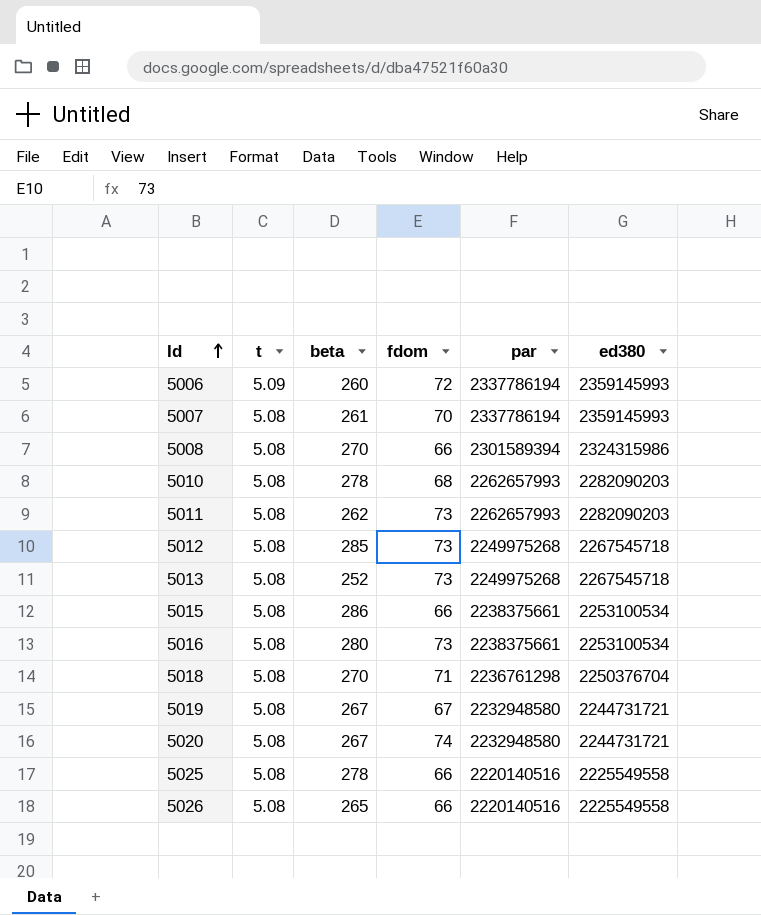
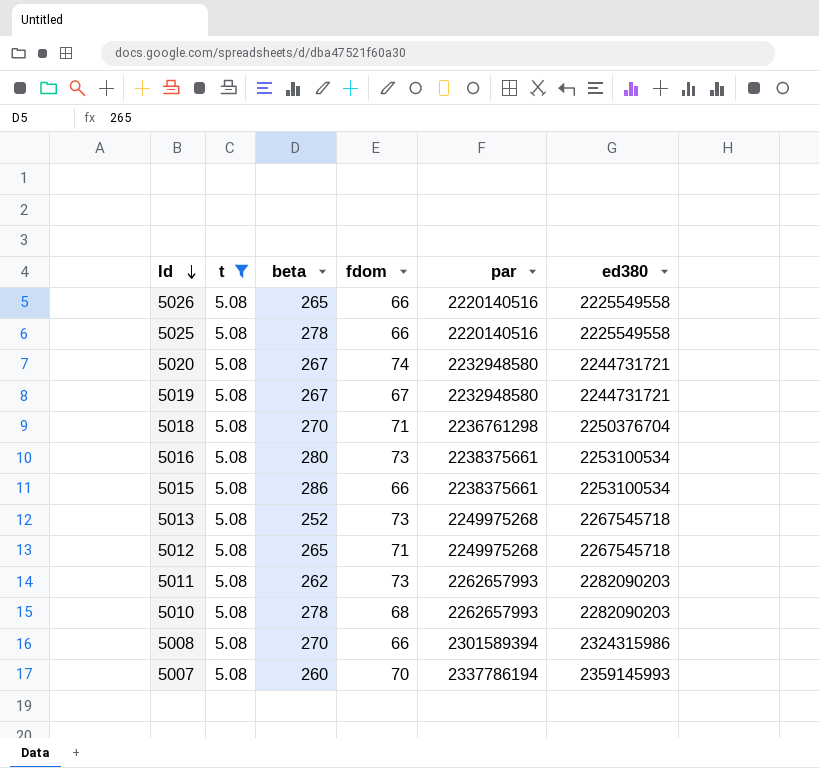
filter: none -> t = 5.08
row order: Id ascending -> Id descending
5012 | beta: 285 -> 265
5012 | fdom: 73 -> 71
5007 | beta: 261 -> 260

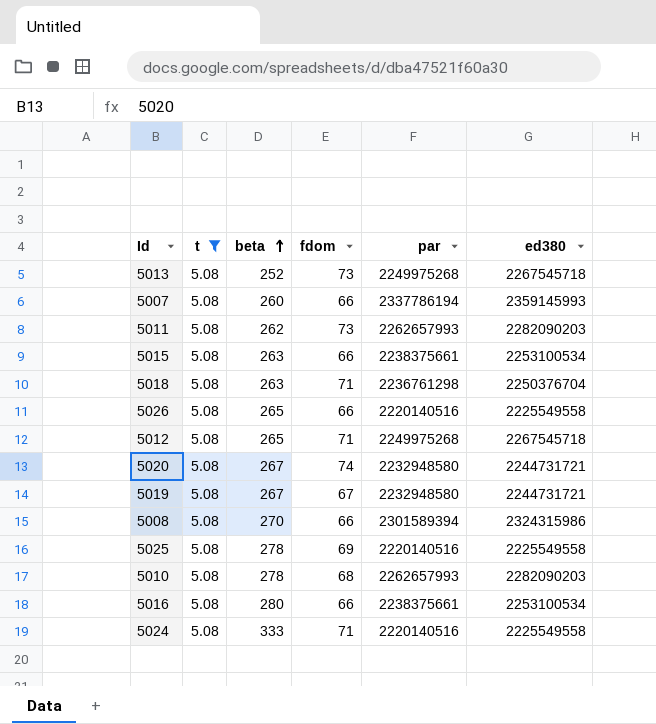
row order: Id descending -> beta ascending
5007 | fdom: 70 -> 66
5015 | beta: 286 -> 263
5018 | beta: 270 -> 263
5025 | fdom: 66 -> 69
5016 | fdom: 73 -> 66
row 5024: none -> 5.08 | 333 | 71 | 2220140516 | 2225549558

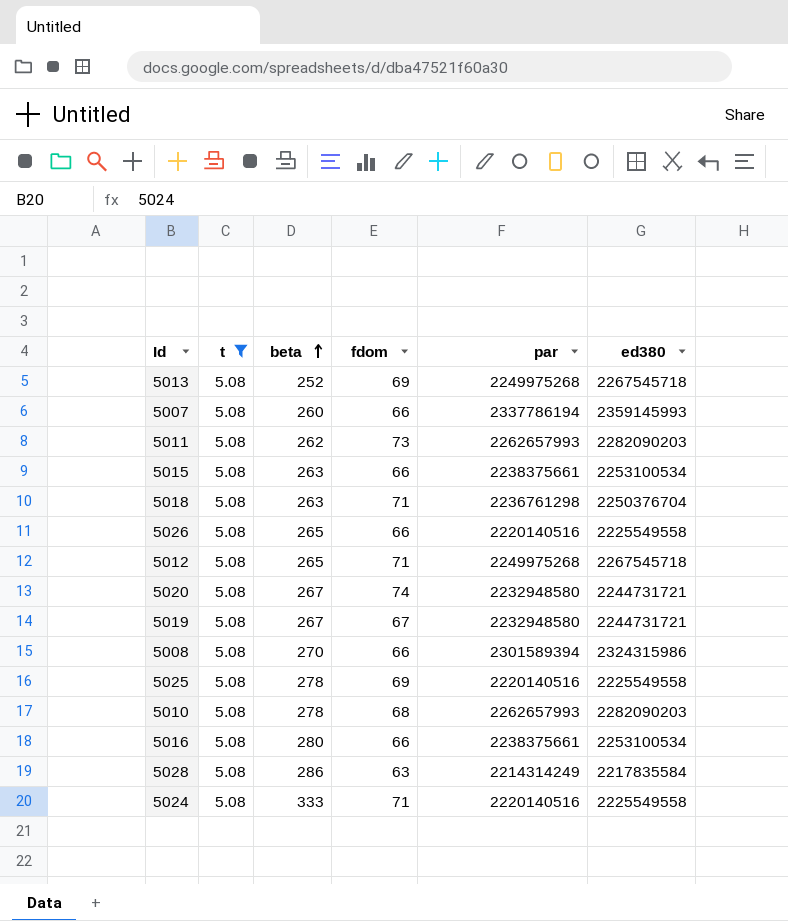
5013 | fdom: 73 -> 69
row 5028: none -> 5.08 | 286 | 63 | 2214314249 | 2217835584

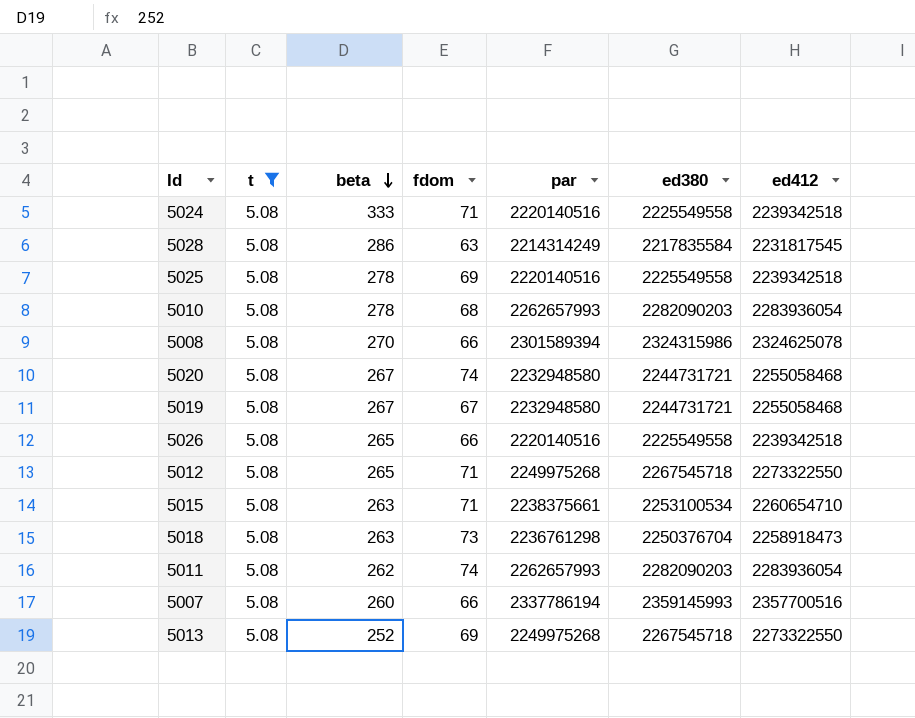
row order: beta ascending -> beta descending
column ed412 | position: none -> 7
row 5016: 5.08 | 280 | 66 | 2238375661 | 2253100534 -> none
5015 | fdom: 66 -> 71
5018 | fdom: 71 -> 73
5011 | fdom: 73 -> 74

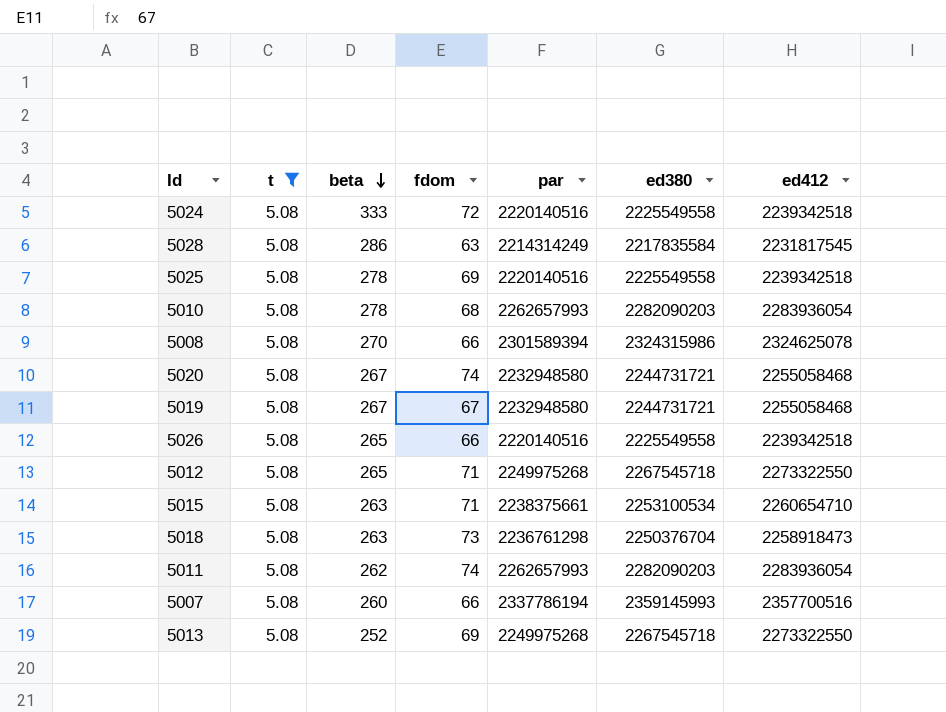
5024 | fdom: 71 -> 72

